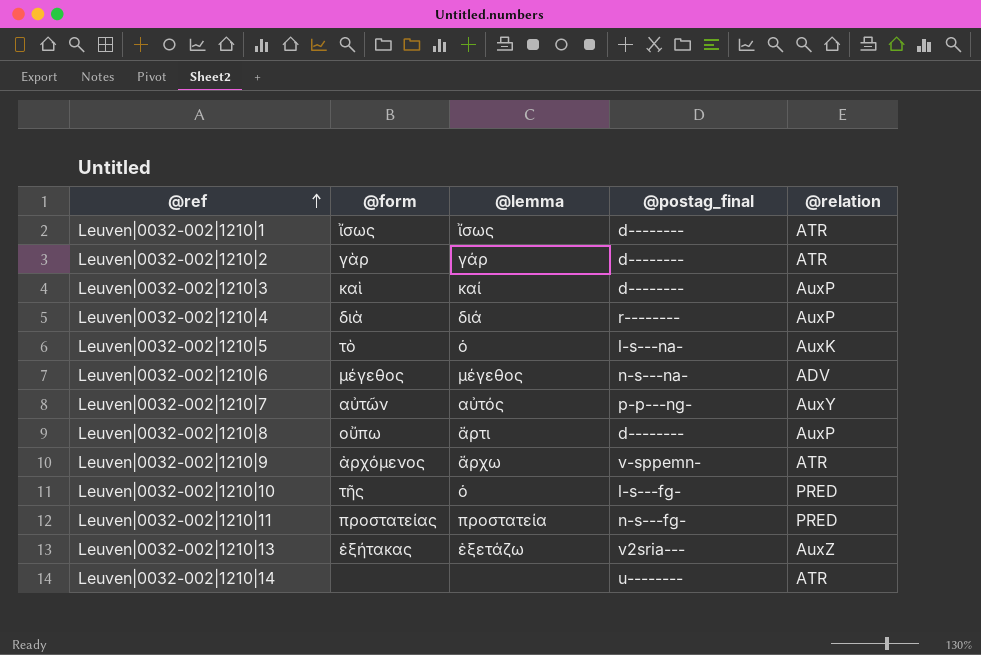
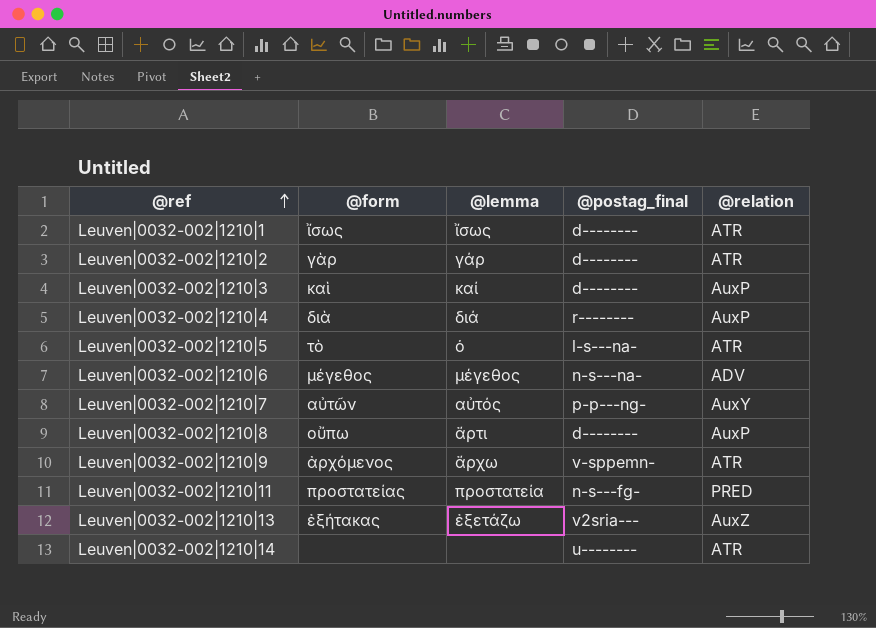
row Leuven|0032-002|1210|10: τῆς | ὁ | l-s---fg- | PRED -> none
Leuven|0032-002|1210|5 | @relation: AuxK -> ATR

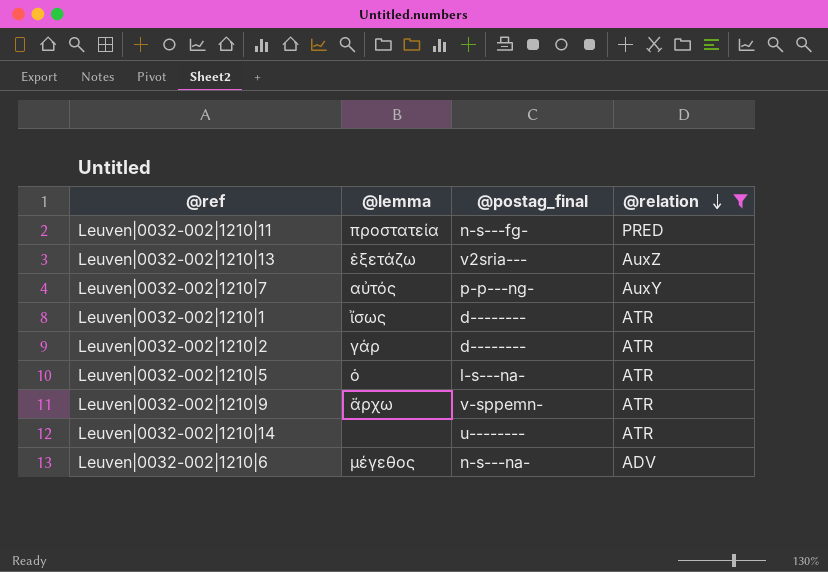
filter: none -> @relation != AuxP
row order: @ref ascending -> @relation descending
column @form | position: 2 -> none

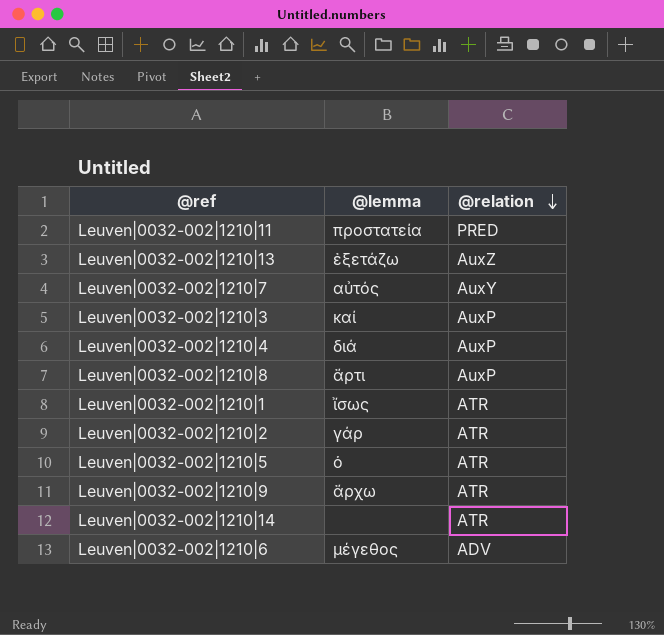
filter: @relation != AuxP -> none
column @postag_final | position: 3 -> none

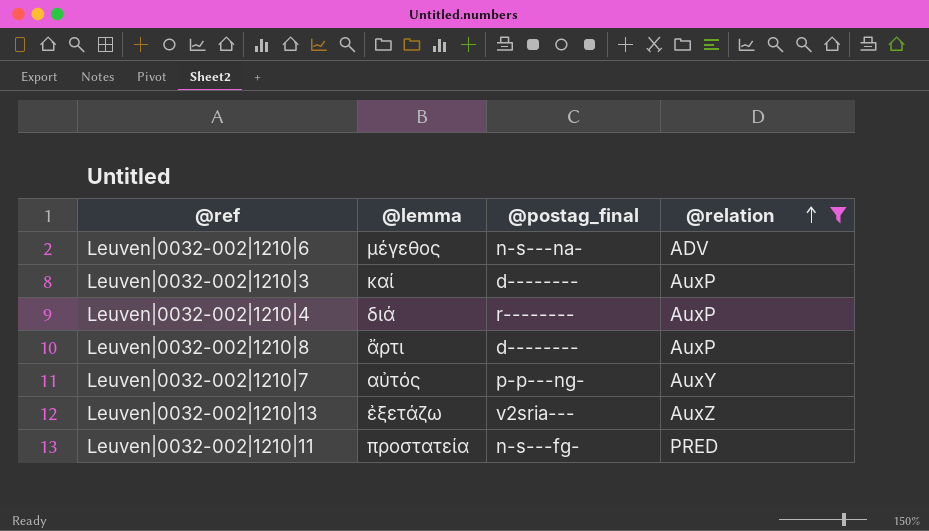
filter: none -> @relation != ATR
row order: @relation descending -> @relation ascending
column @postag_final | position: none -> 3

